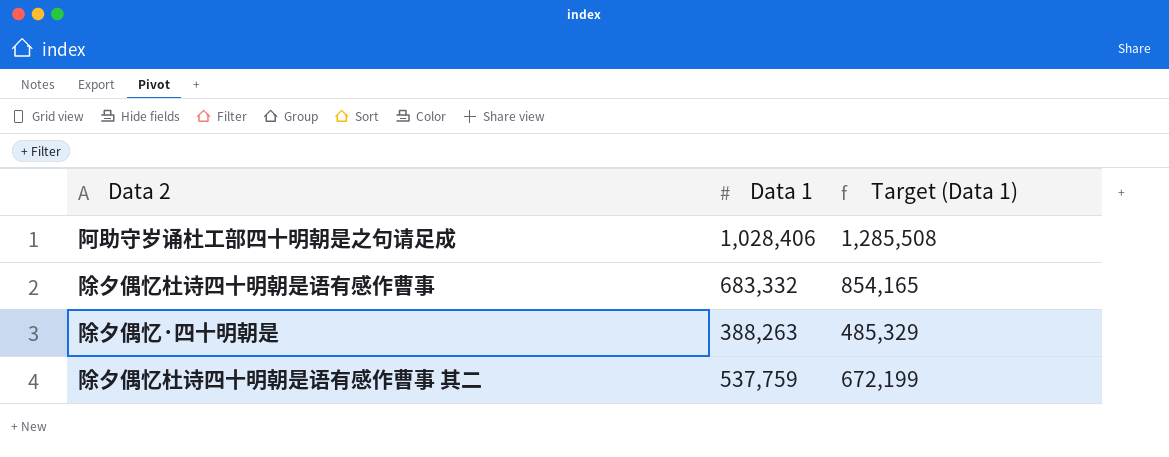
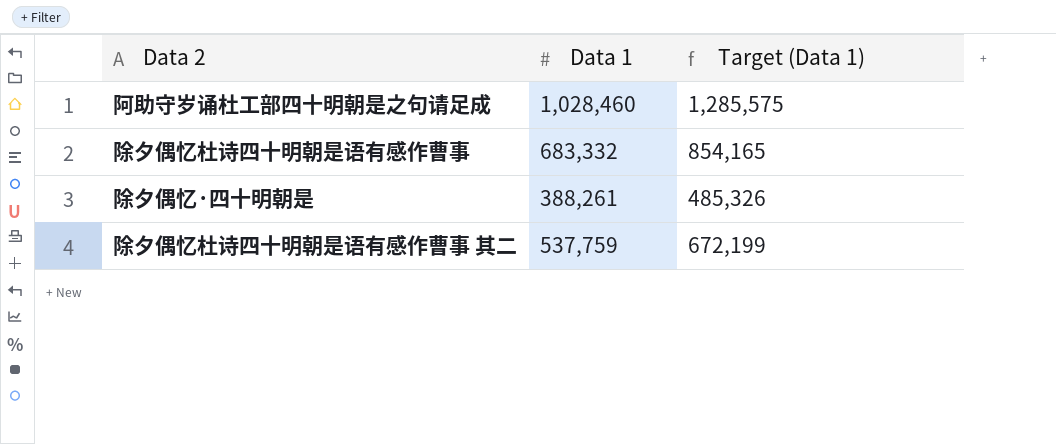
阿助守岁诵杜工部四十明朝是之句请足成 | Data 1: 1,028,406 -> 1,028,460
阿助守岁诵杜工部四十明朝是之句请足成 | Target (Data 1): 1,285,508 -> 1,285,575
除夕偶忆·四十明朝是 | Data 1: 388,263 -> 388,261
除夕偶忆·四十明朝是 | Target (Data 1): 485,329 -> 485,326

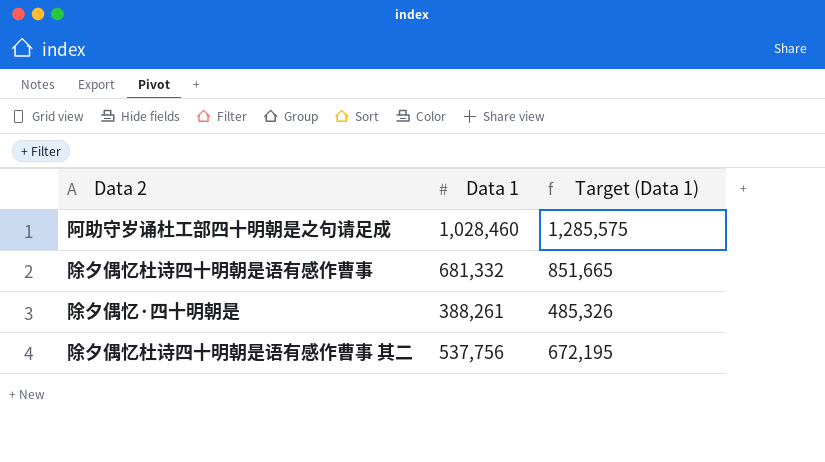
除夕偶忆杜诗四十明朝是语有感作曹事 | Data 1: 683,332 -> 681,332
除夕偶忆杜诗四十明朝是语有感作曹事 | Target (Data 1): 854,165 -> 851,665
除夕偶忆杜诗四十明朝是语有感作曹事 其二 | Data 1: 537,759 -> 537,756
除夕偶忆杜诗四十明朝是语有感作曹事 其二 | Target (Data 1): 672,199 -> 672,195

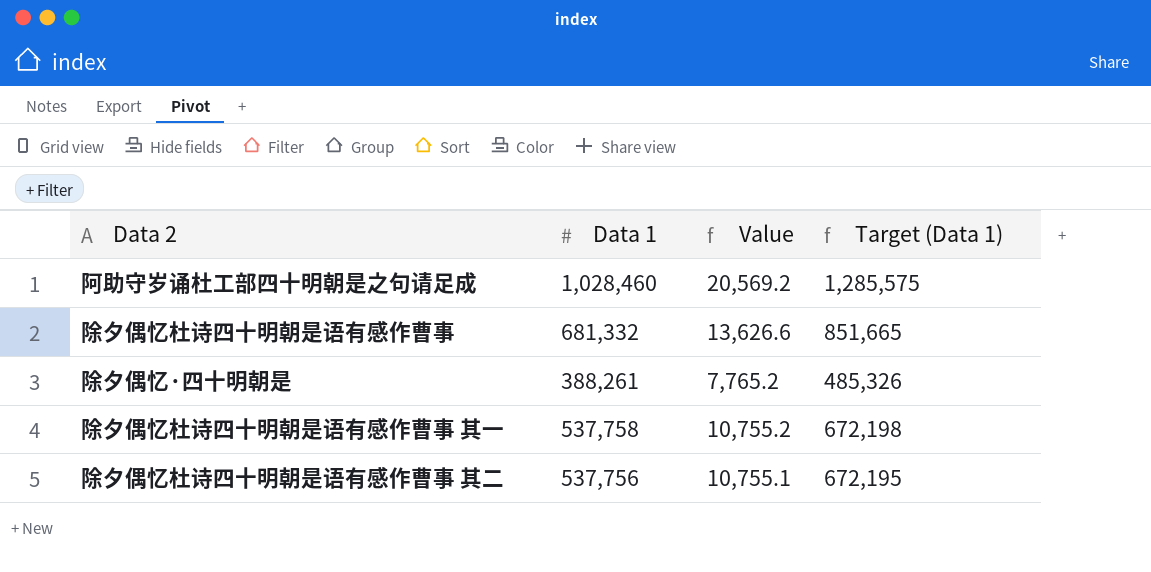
column Value | formula: none -> [Data 1] * 0.02
row 除夕偶忆杜诗四十明朝是语有感作曹事 其一: none -> 537,758 | 10,755.2 | 672,198

